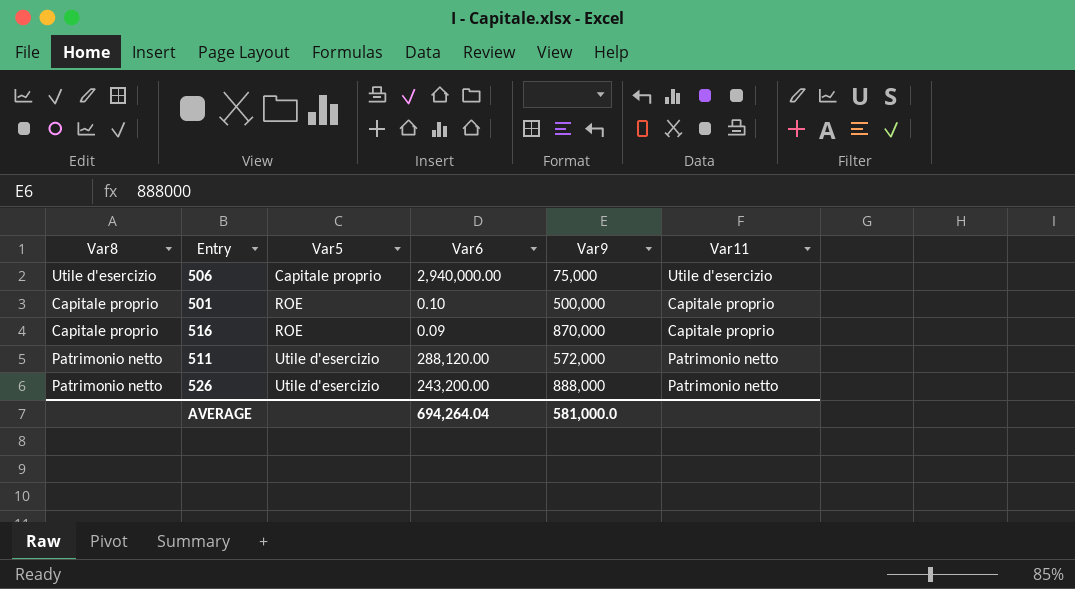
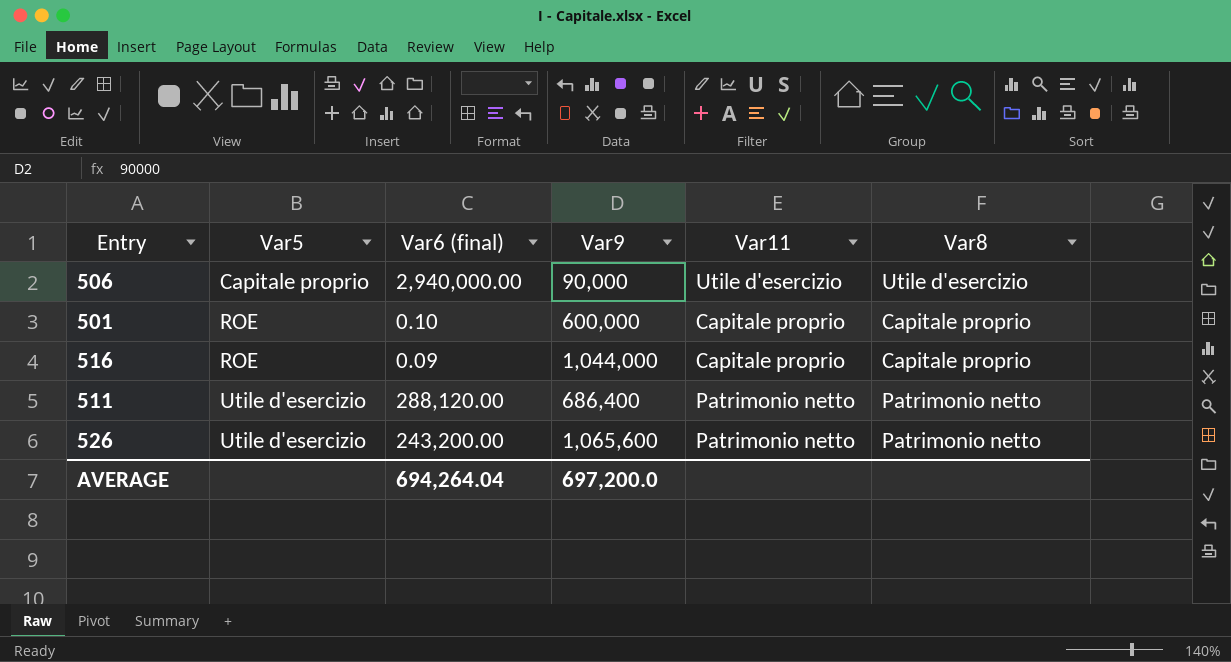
column name: Var6 -> Var6 (final)
column Var8 | position: 1 -> 6
506 | Var9: 75,000 -> 90,000
501 | Var9: 500,000 -> 600,000
516 | Var9: 870,000 -> 1,044,000
511 | Var9: 572,000 -> 686,400
526 | Var9: 888,000 -> 1,065,600
AVERAGE | Var9: 581,000.0 -> 697,200.0

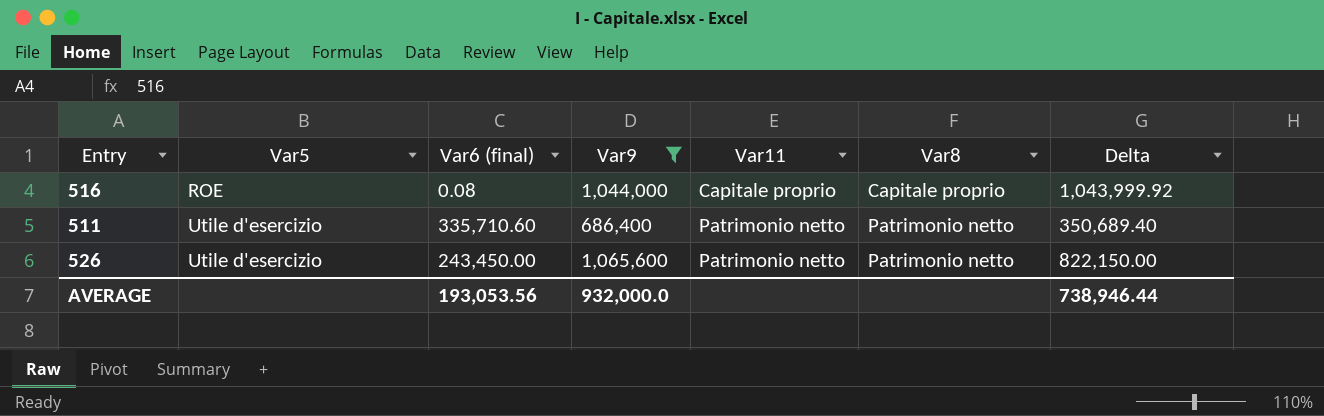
filter: none -> Var9 >= 686,400
column Delta | formula: none -> [Var9] - [Var6 (final)]
516 | Var6 (final): 0.09 -> 0.08
511 | Var6 (final): 288,120.00 -> 335,710.60
526 | Var6 (final): 243,200.00 -> 243,450.00
AVERAGE | Var6 (final): 694,264.04 -> 193,053.56
AVERAGE | Var9: 697,200.0 -> 932,000.0

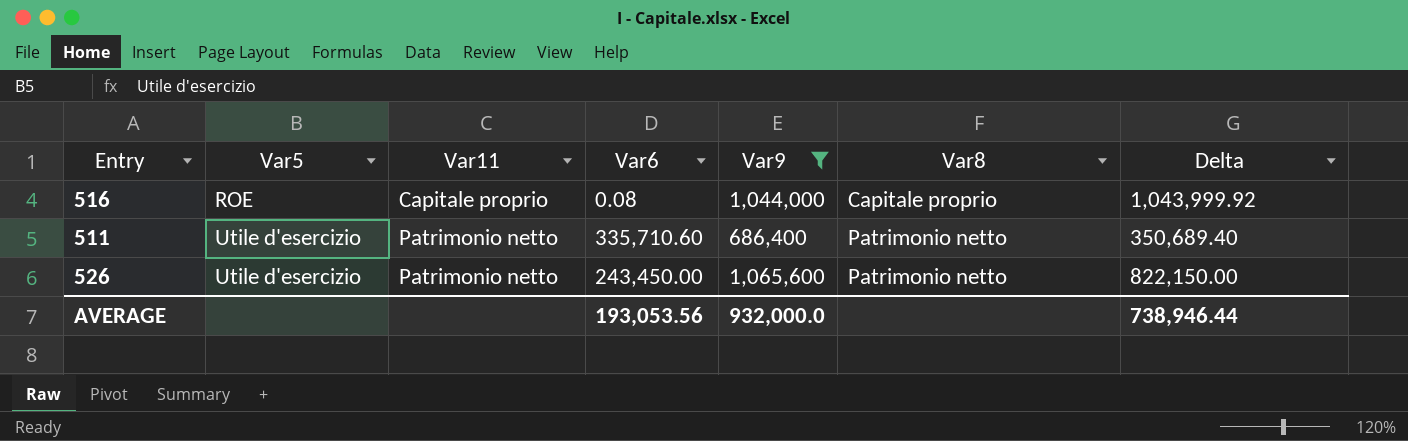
column Var11 | position: 5 -> 3
column name: Var6 (final) -> Var6

